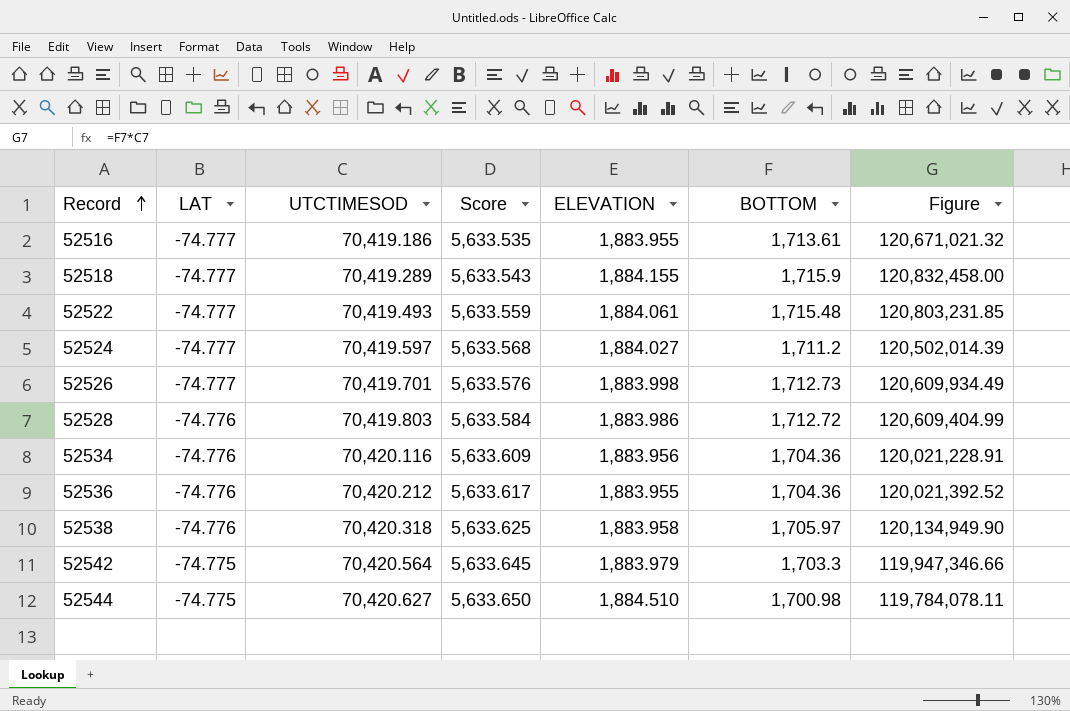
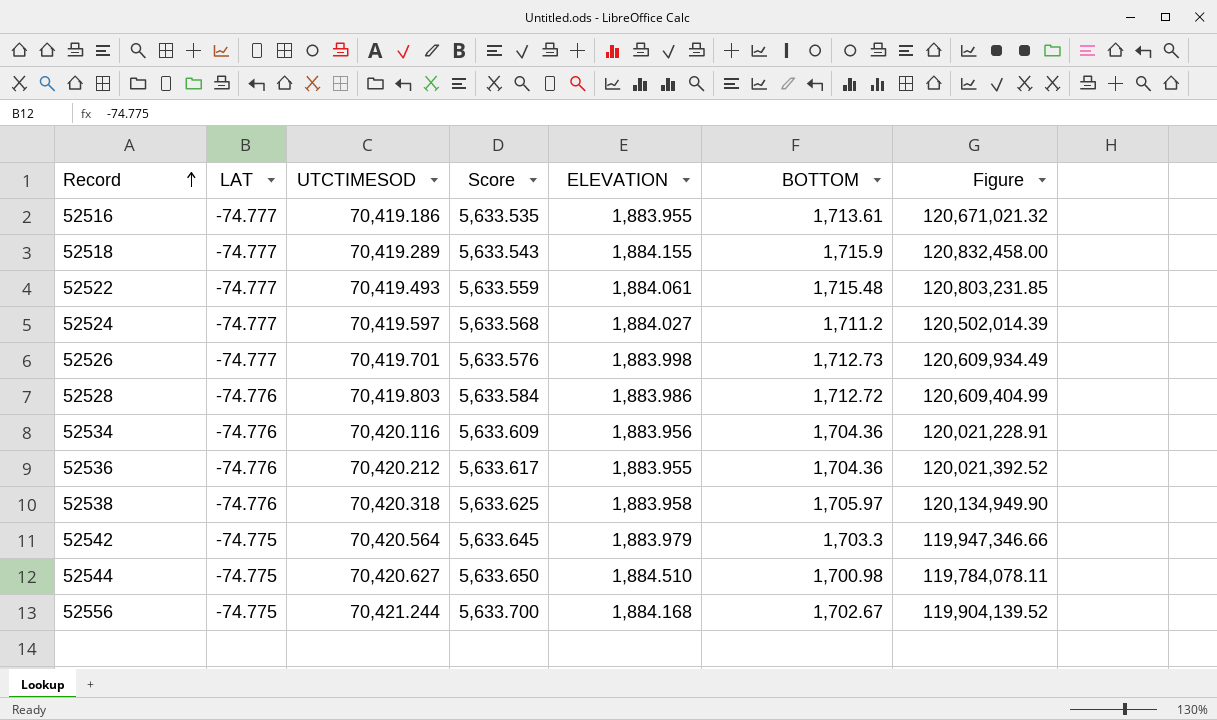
row 52556: none -> -74.775 | 70,421.244 | 5,633.700 | 1,884.168 | 1,702.67 | 119,904,139.52

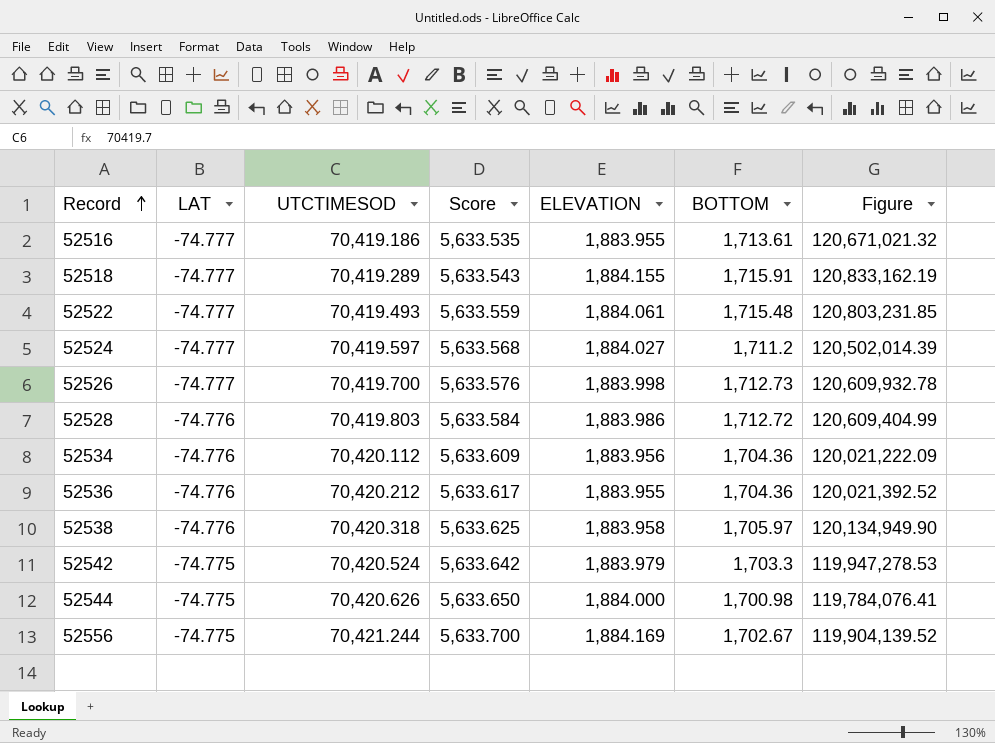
52518 | BOTTOM: 1,715.9 -> 1,715.91
52518 | Figure: 120,832,458.00 -> 120,833,162.19
52526 | UTCTIMESOD: 70,419.701 -> 70,419.700
52526 | Figure: 120,609,934.49 -> 120,609,932.78
52534 | UTCTIMESOD: 70,420.116 -> 70,420.112
52534 | Figure: 120,021,228.91 -> 120,021,222.09
52542 | UTCTIMESOD: 70,420.564 -> 70,420.524
52542 | Score: 5,633.645 -> 5,633.642
52542 | Figure: 119,947,346.66 -> 119,947,278.53
52544 | UTCTIMESOD: 70,420.627 -> 70,420.626
52544 | ELEVATION: 1,884.510 -> 1,884.000
52544 | Figure: 119,784,078.11 -> 119,784,076.41
52556 | ELEVATION: 1,884.168 -> 1,884.169

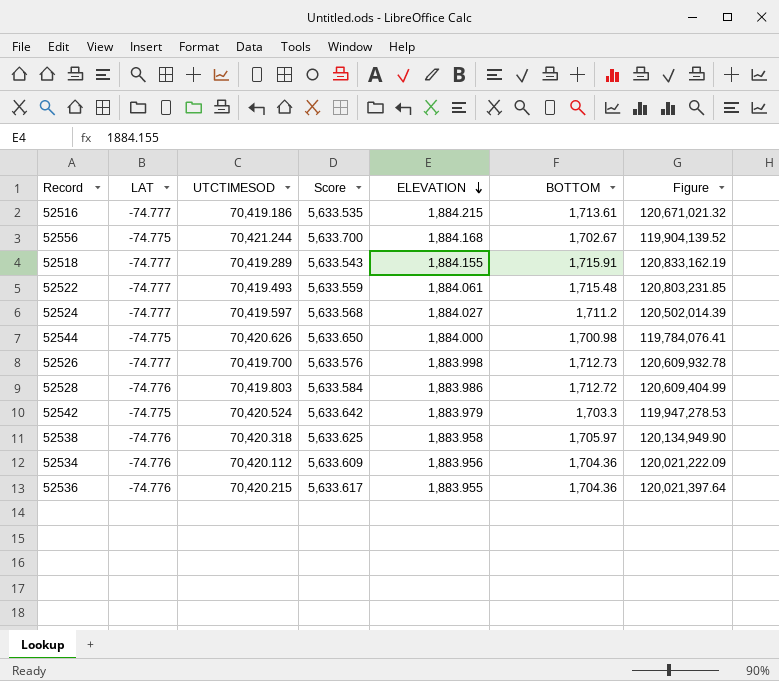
row order: Record ascending -> ELEVATION descending
52516 | ELEVATION: 1,883.955 -> 1,884.215
52556 | ELEVATION: 1,884.169 -> 1,884.168
52536 | UTCTIMESOD: 70,420.212 -> 70,420.215
52536 | Figure: 120,021,392.52 -> 120,021,397.64

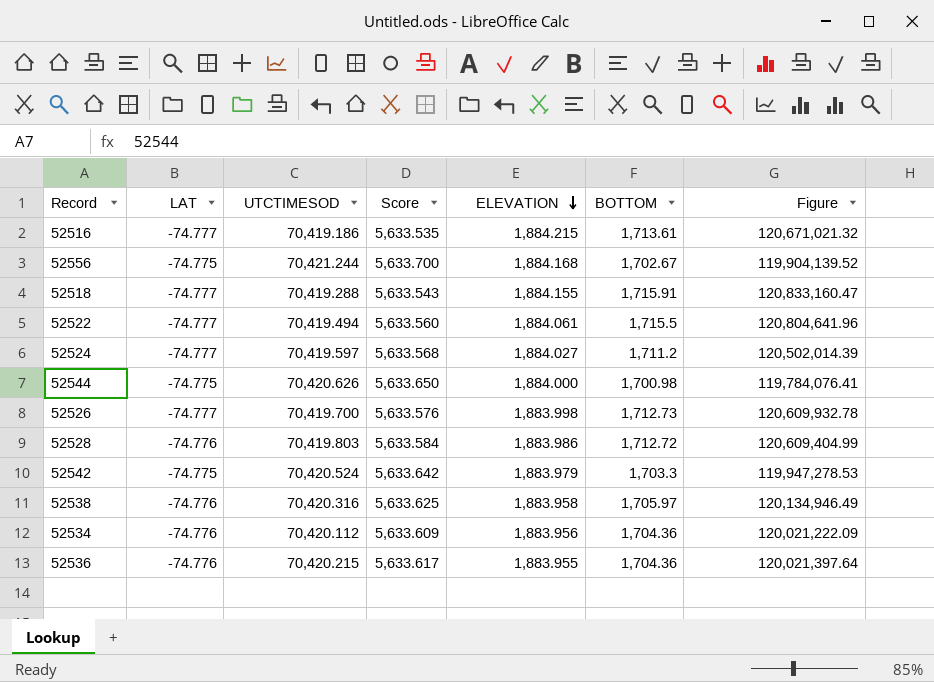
52518 | UTCTIMESOD: 70,419.289 -> 70,419.288
52518 | Figure: 120,833,162.19 -> 120,833,160.47
52522 | UTCTIMESOD: 70,419.493 -> 70,419.494
52522 | Score: 5,633.559 -> 5,633.560
52522 | BOTTOM: 1,715.48 -> 1,715.5
52522 | Figure: 120,803,231.85 -> 120,804,641.96
52538 | UTCTIMESOD: 70,420.318 -> 70,420.316
52538 | Figure: 120,134,949.90 -> 120,134,946.49

